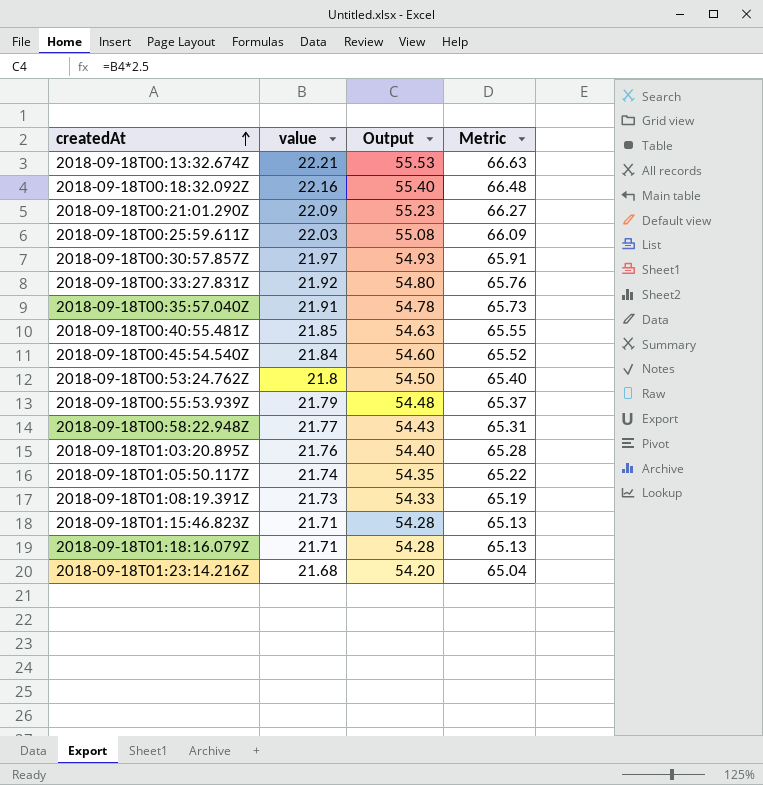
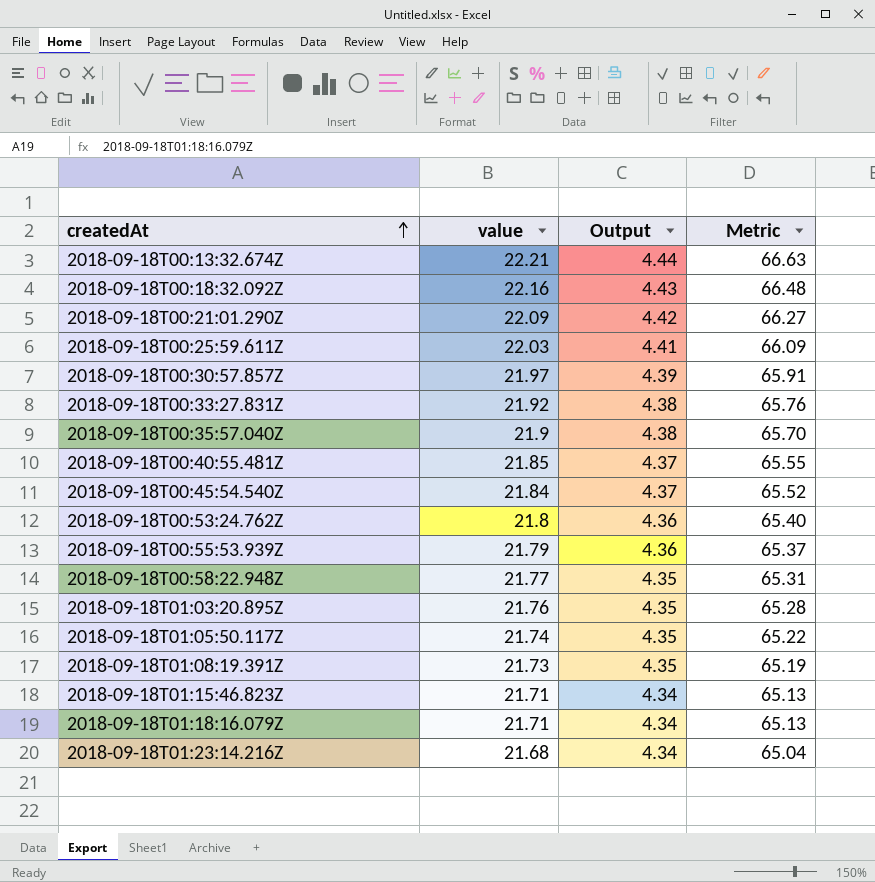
column Output | formula: [value] * 2.5 -> [value] * 0.2
2018-09-18T00:35:57.040Z | value: 21.91 -> 21.9
2018-09-18T00:35:57.040Z | Metric: 65.73 -> 65.70

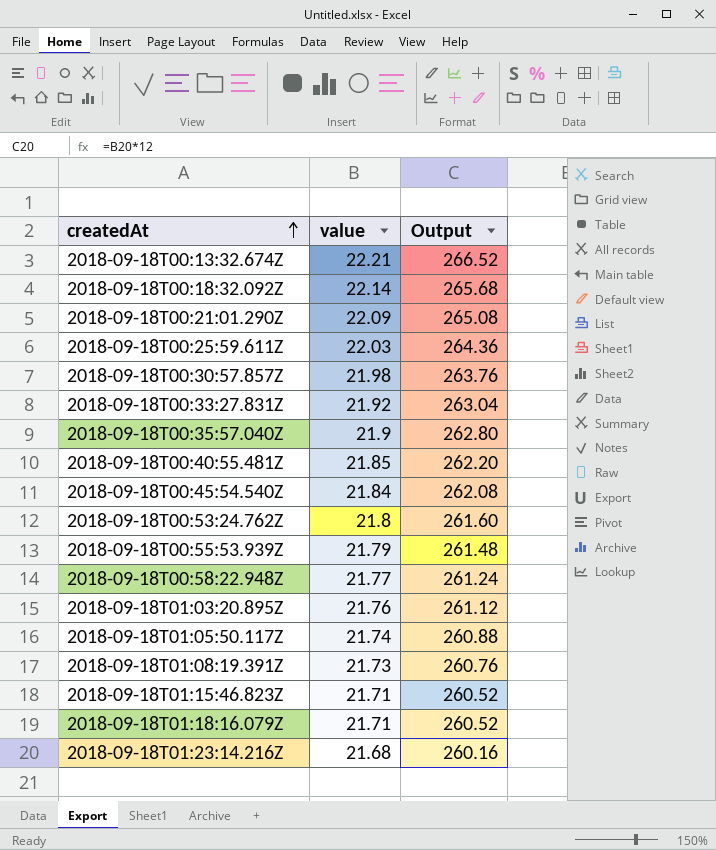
column Metric | formula: [value] * 3 -> none
column Output | formula: [value] * 0.2 -> [value] * 12
2018-09-18T00:18:32.092Z | value: 22.16 -> 22.14
2018-09-18T00:30:57.857Z | value: 21.97 -> 21.98

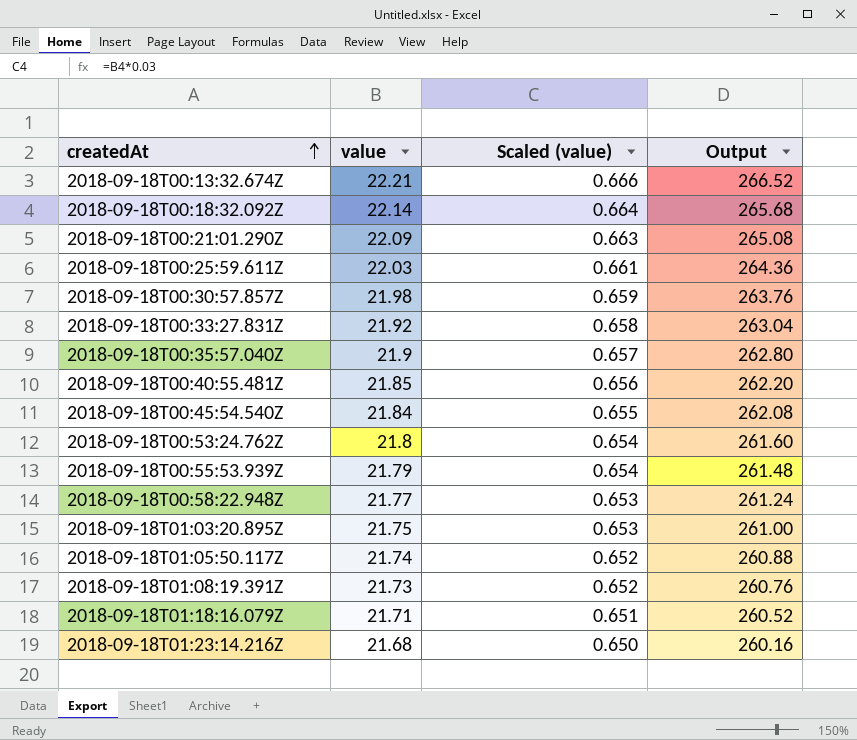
column Scaled (value) | formula: none -> [value] * 0.03
row 2018-09-18T01:15:46.823Z: 21.71 | 260.52 -> none
2018-09-18T01:03:20.895Z | value: 21.76 -> 21.75
2018-09-18T01:03:20.895Z | Output: 261.12 -> 261.00

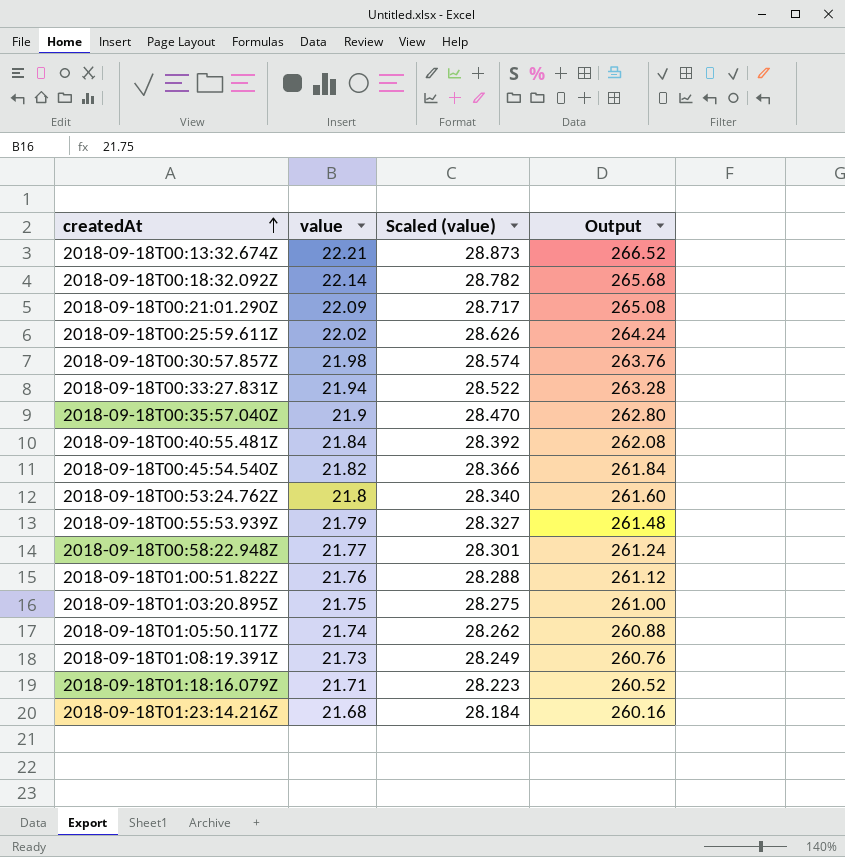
column Scaled (value) | formula: [value] * 0.03 -> [value] * 1.3
2018-09-18T00:25:59.611Z | value: 22.03 -> 22.02
2018-09-18T00:25:59.611Z | Output: 264.36 -> 264.24
2018-09-18T00:33:27.831Z | value: 21.92 -> 21.94
2018-09-18T00:33:27.831Z | Output: 263.04 -> 263.28
2018-09-18T00:40:55.481Z | value: 21.85 -> 21.84
2018-09-18T00:40:55.481Z | Output: 262.20 -> 262.08
2018-09-18T00:45:54.540Z | value: 21.84 -> 21.82
2018-09-18T00:45:54.540Z | Output: 262.08 -> 261.84
row 2018-09-18T01:00:51.822Z: none -> 21.76 | 28.288 | 261.12

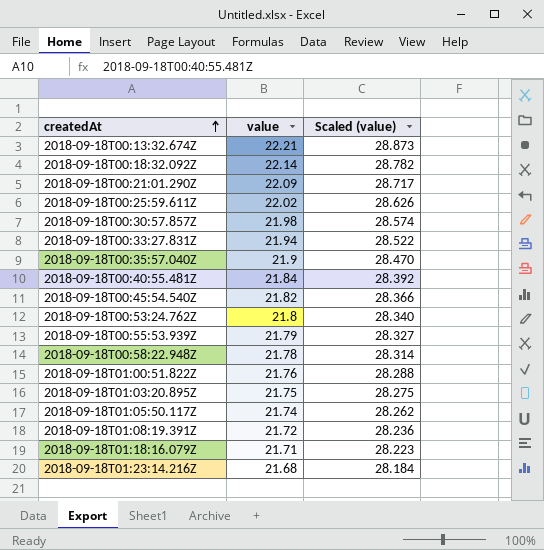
column Output | formula: [value] * 12 -> none
2018-09-18T00:58:22.948Z | value: 21.77 -> 21.78
2018-09-18T00:58:22.948Z | Scaled (value): 28.301 -> 28.314
2018-09-18T01:08:19.391Z | value: 21.73 -> 21.72
2018-09-18T01:08:19.391Z | Scaled (value): 28.249 -> 28.236

